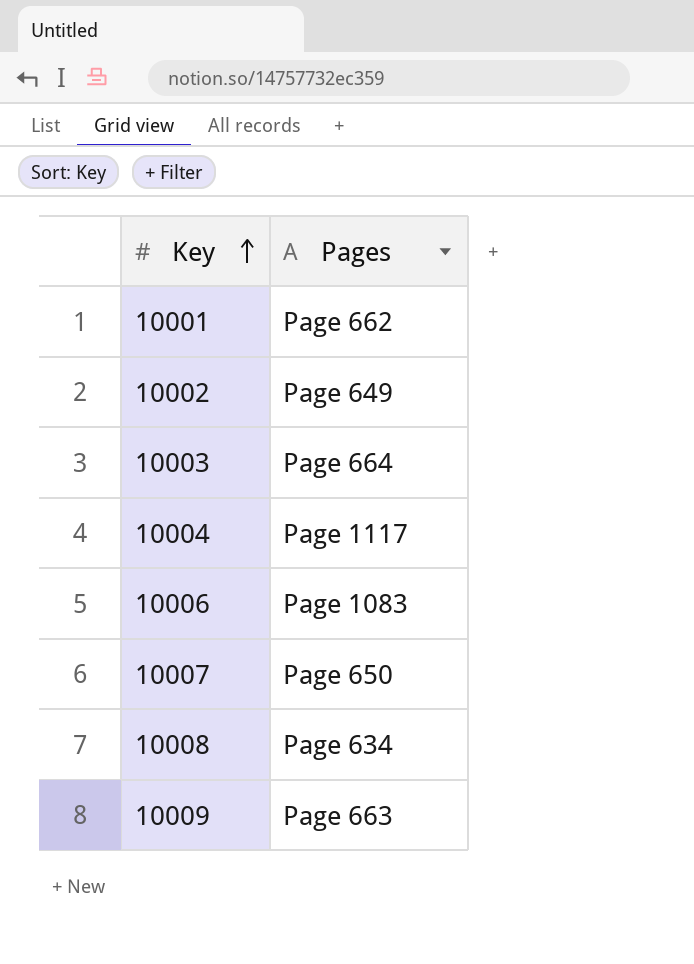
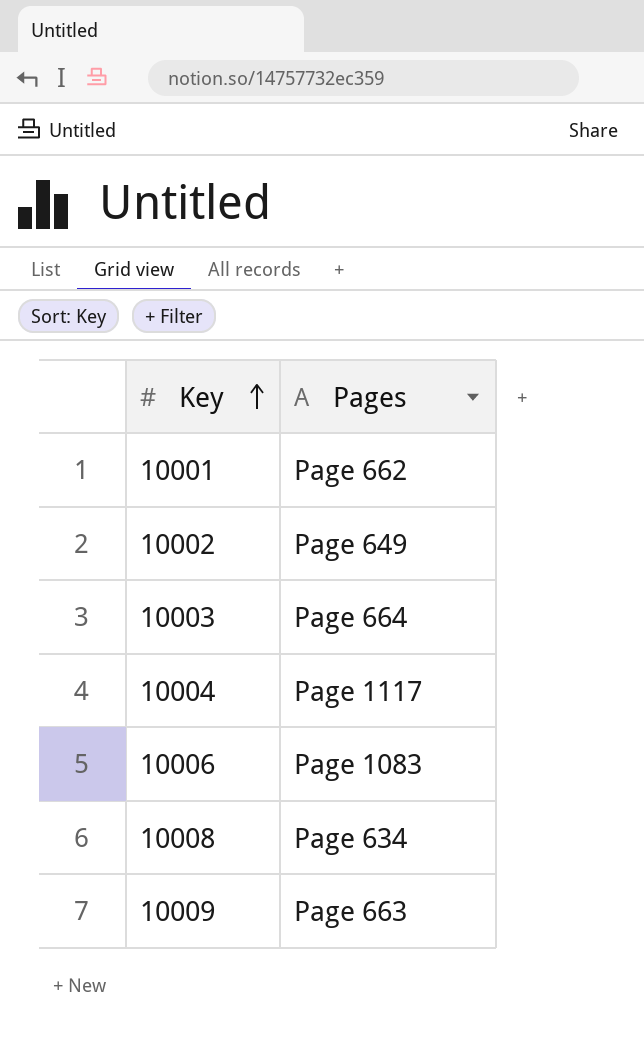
row 10007: Page 650 -> none

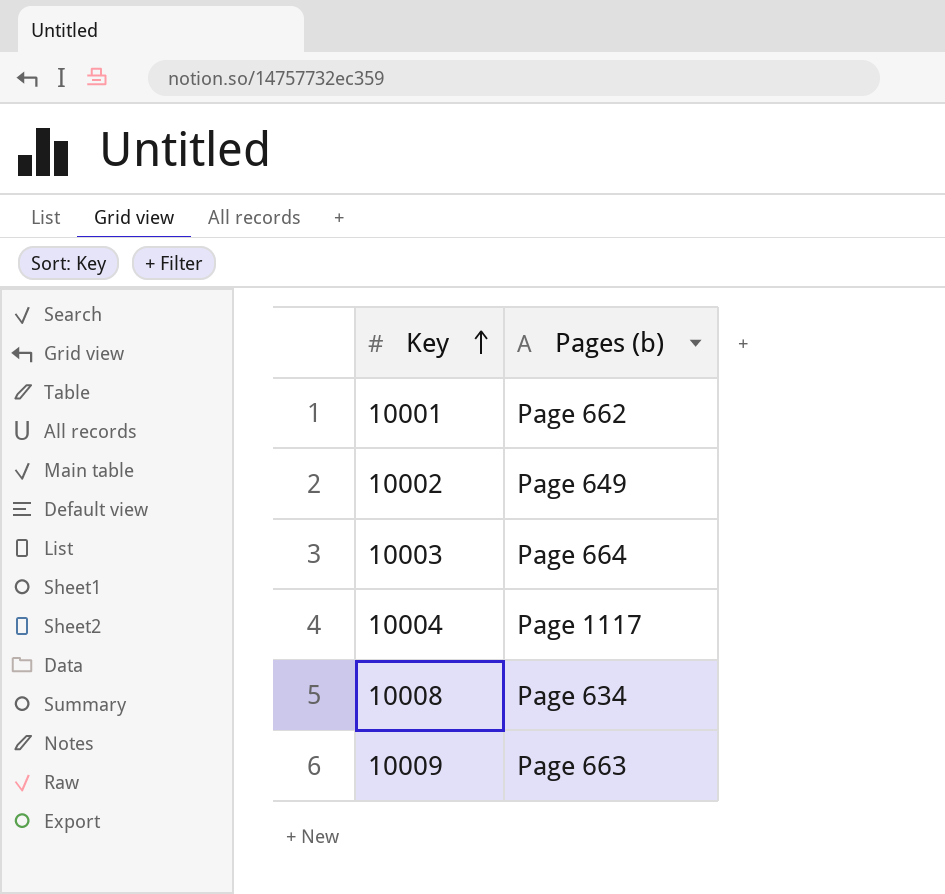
column name: Pages -> Pages (b)
row 10006: Page 1083 -> none

